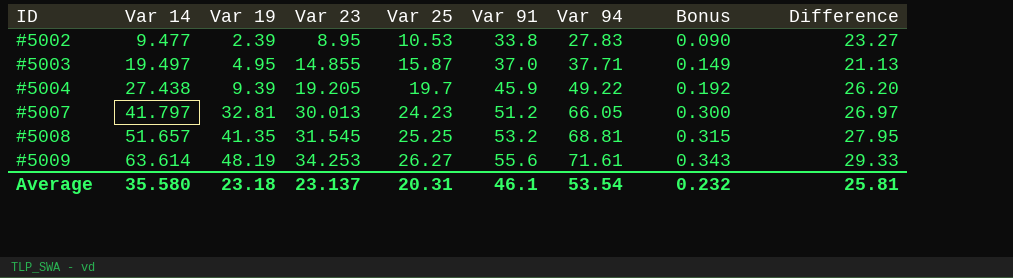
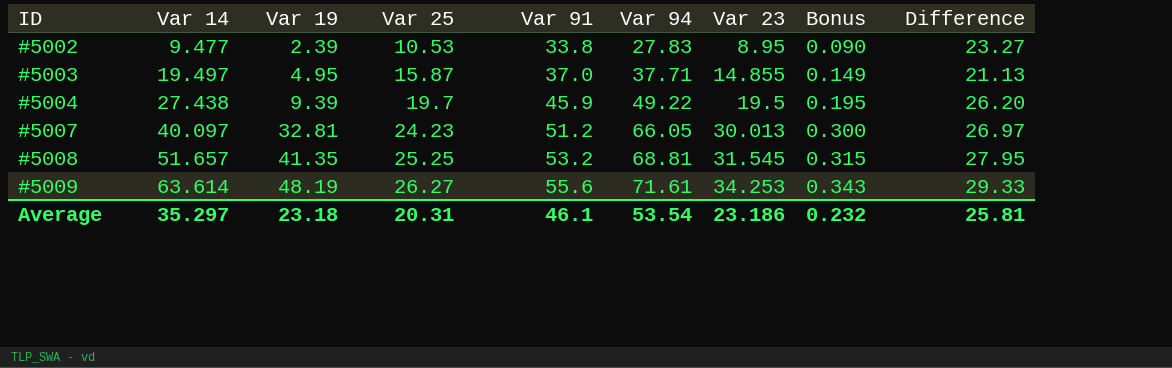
column Var 23 | position: 4 -> 7
#5004 | Var 23: 19.205 -> 19.5
#5004 | Bonus: 0.192 -> 0.195
#5007 | Var 14: 41.797 -> 40.097
Average | Var 14: 35.580 -> 35.297
Average | Var 23: 23.137 -> 23.186

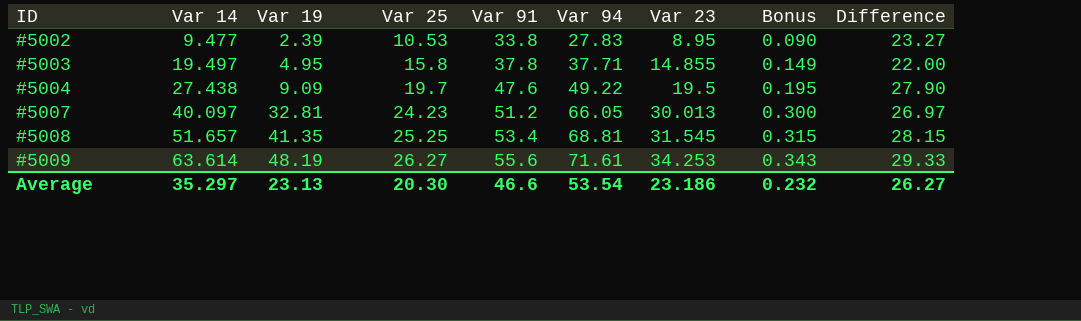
#5003 | Var 25: 15.87 -> 15.8
#5003 | Var 91: 37.0 -> 37.8
#5003 | Difference: 21.13 -> 22.00
#5004 | Var 19: 9.39 -> 9.09
#5004 | Var 91: 45.9 -> 47.6
#5004 | Difference: 26.20 -> 27.90
#5008 | Var 91: 53.2 -> 53.4
#5008 | Difference: 27.95 -> 28.15
Average | Var 19: 23.18 -> 23.13
Average | Var 25: 20.31 -> 20.30
Average | Var 91: 46.1 -> 46.6
Average | Difference: 25.81 -> 26.27

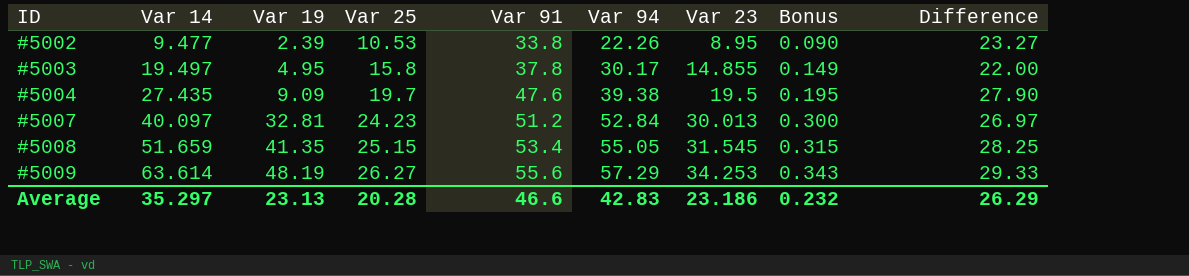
#5002 | Var 94: 27.83 -> 22.26
#5003 | Var 94: 37.71 -> 30.17
#5004 | Var 14: 27.438 -> 27.435
#5004 | Var 94: 49.22 -> 39.38
#5007 | Var 94: 66.05 -> 52.84
#5008 | Var 14: 51.657 -> 51.659
#5008 | Var 25: 25.25 -> 25.15
#5008 | Var 94: 68.81 -> 55.05
#5008 | Difference: 28.15 -> 28.25
#5009 | Var 94: 71.61 -> 57.29
Average | Var 25: 20.30 -> 20.28
Average | Var 94: 53.54 -> 42.83
Average | Difference: 26.27 -> 26.29

